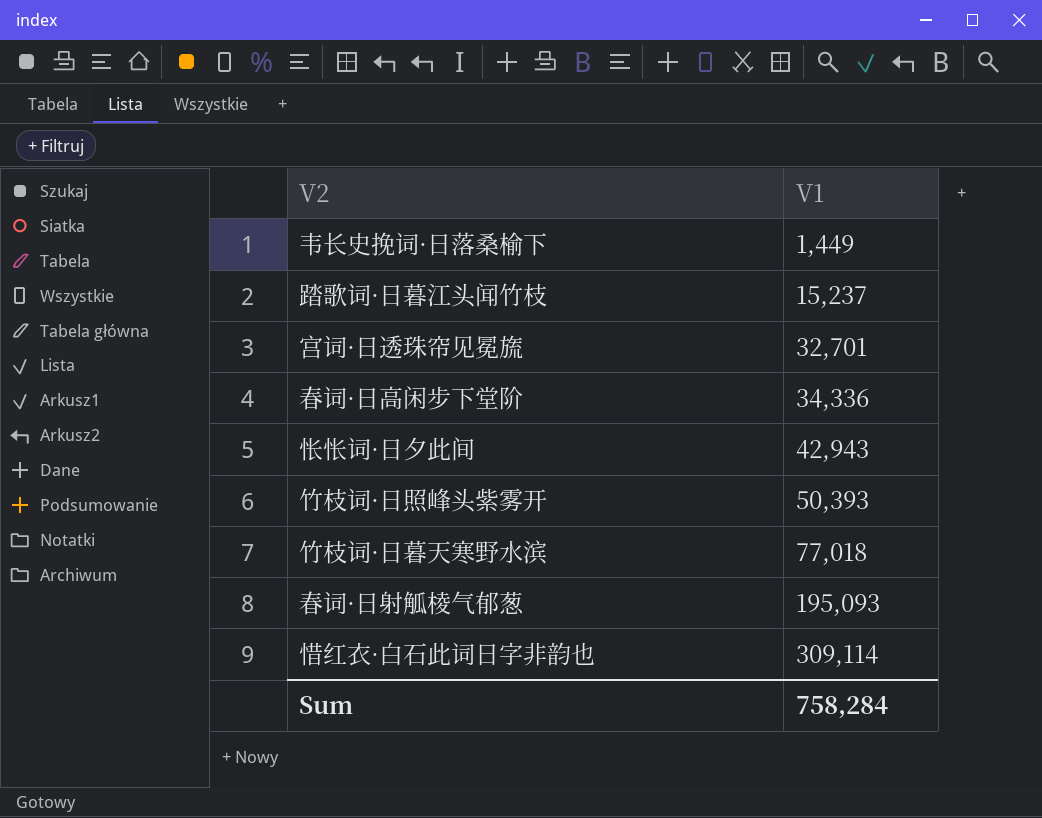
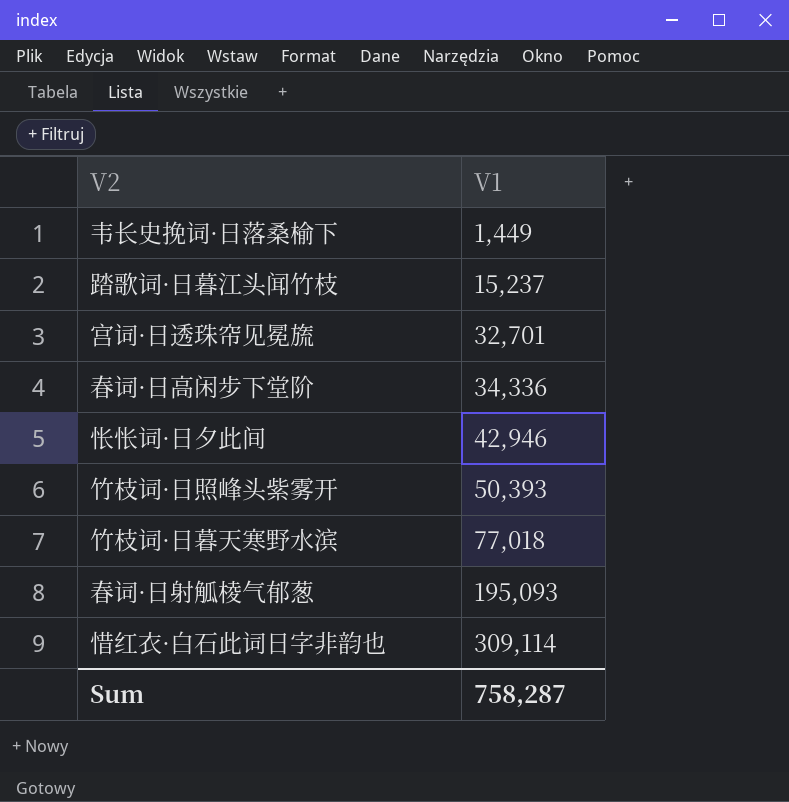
怅怅词·日夕此间 | V1: 42,943 -> 42,946
Sum | V1: 758,284 -> 758,287

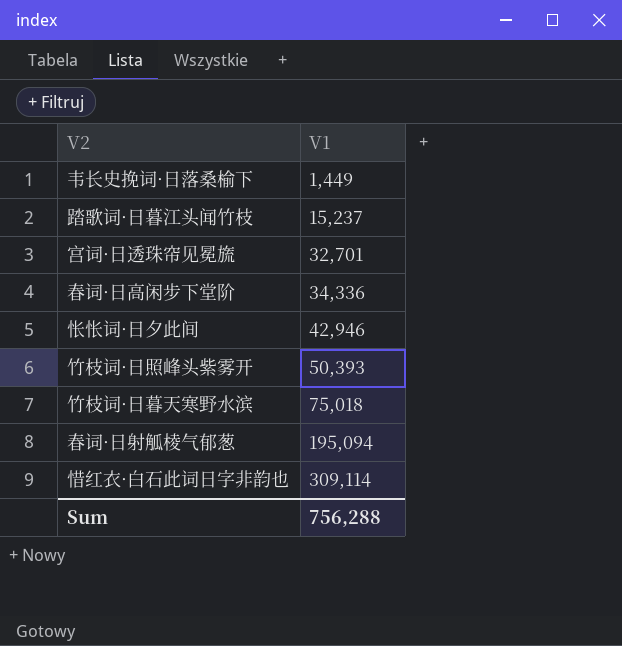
竹枝词·日暮天寒野水滨 | V1: 77,018 -> 75,018
春词·日射觚棱气郁葱 | V1: 195,093 -> 195,094
Sum | V1: 758,287 -> 756,288

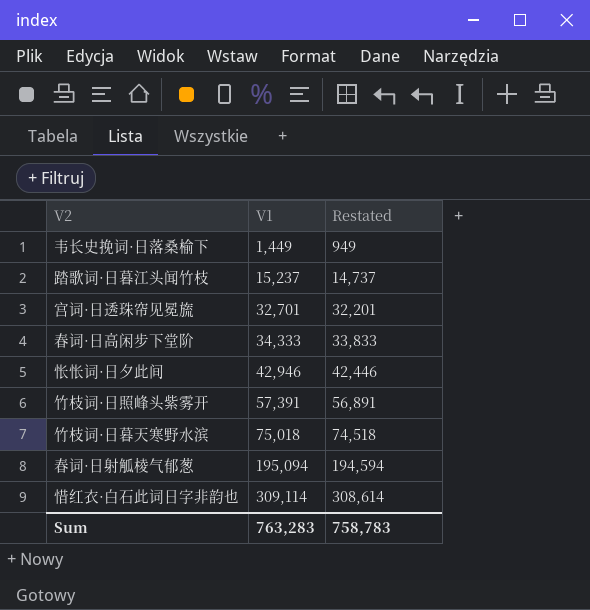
column Restated | formula: none -> [V1] - 500
春词·日高闲步下堂阶 | V1: 34,336 -> 34,333
竹枝词·日照峰头紫雾开 | V1: 50,393 -> 57,391
Sum | V1: 756,288 -> 763,283

